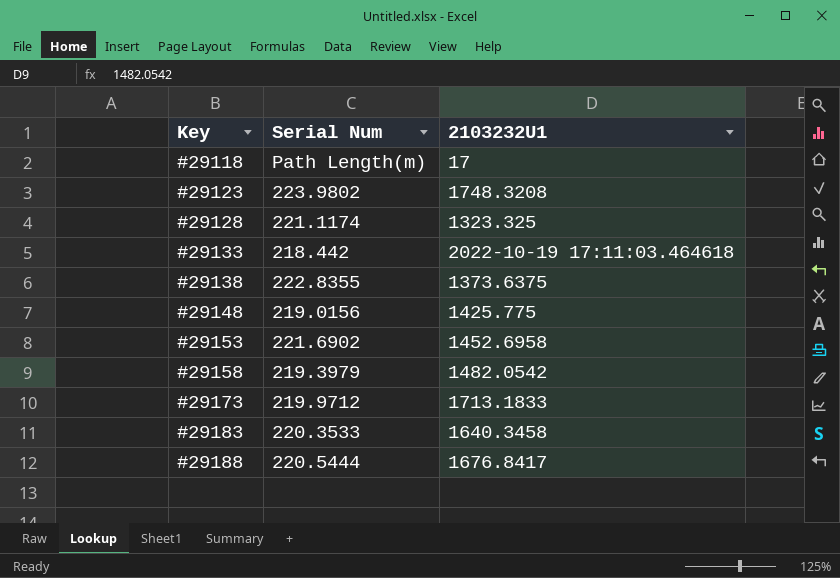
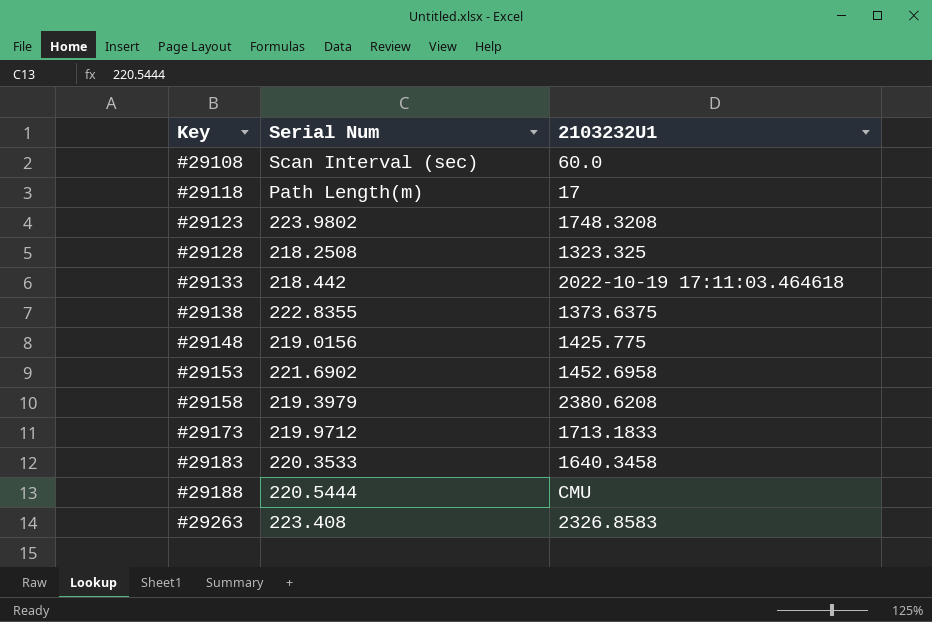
row #29108: none -> Scan Interval (sec) | 60.0
#29128 | Serial Num: 221.1174 -> 218.2508
#29158 | 2103232U1: 1482.0542 -> 2380.6208
#29188 | 2103232U1: 1676.8417 -> CMU
row #29263: none -> 223.408 | 2326.8583

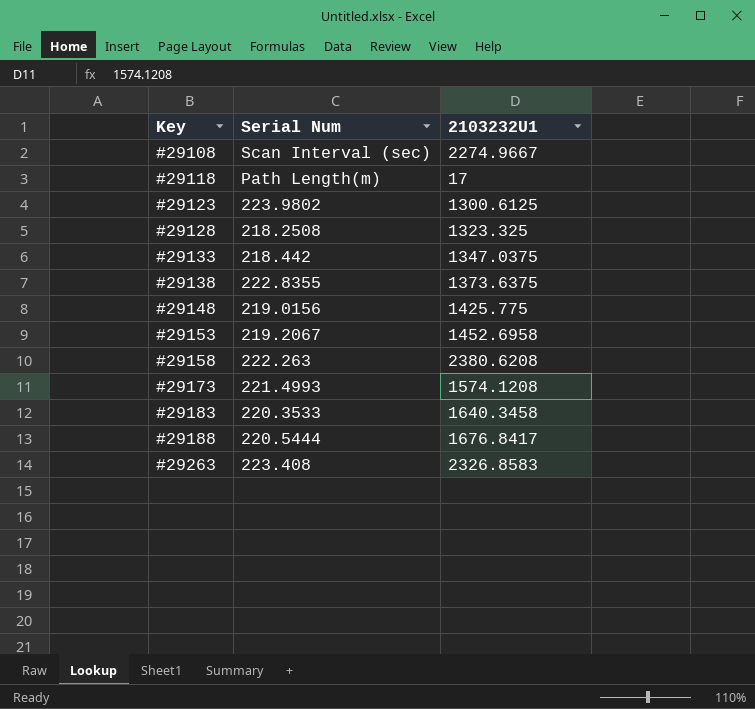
#29108 | 2103232U1: 60.0 -> 2274.9667
#29123 | 2103232U1: 1748.3208 -> 1300.6125
#29133 | 2103232U1: 2022-10-19 17:11:03.464618 -> 1347.0375
#29153 | Serial Num: 221.6902 -> 219.2067
#29158 | Serial Num: 219.3979 -> 222.263
#29173 | Serial Num: 219.9712 -> 221.4993
#29173 | 2103232U1: 1713.1833 -> 1574.1208
#29188 | 2103232U1: CMU -> 1676.8417

